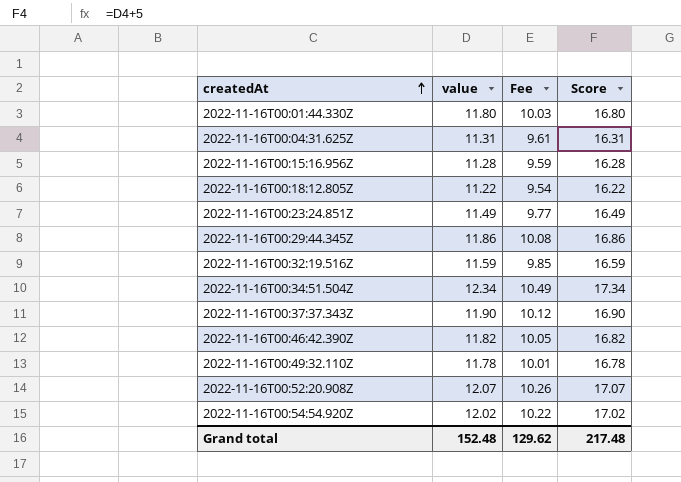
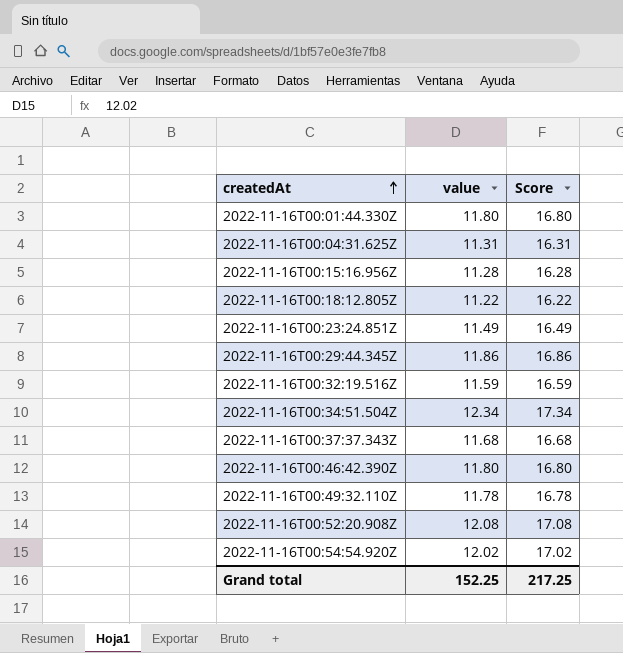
column Fee | formula: [value] * 0.85 -> none
2022-11-16T00:37:37.343Z | value: 11.90 -> 11.68
2022-11-16T00:37:37.343Z | Score: 16.90 -> 16.68
2022-11-16T00:46:42.390Z | value: 11.82 -> 11.80
2022-11-16T00:46:42.390Z | Score: 16.82 -> 16.80
2022-11-16T00:52:20.908Z | value: 12.07 -> 12.08
2022-11-16T00:52:20.908Z | Score: 17.07 -> 17.08
Grand total | value: 152.48 -> 152.25
Grand total | Score: 217.48 -> 217.25

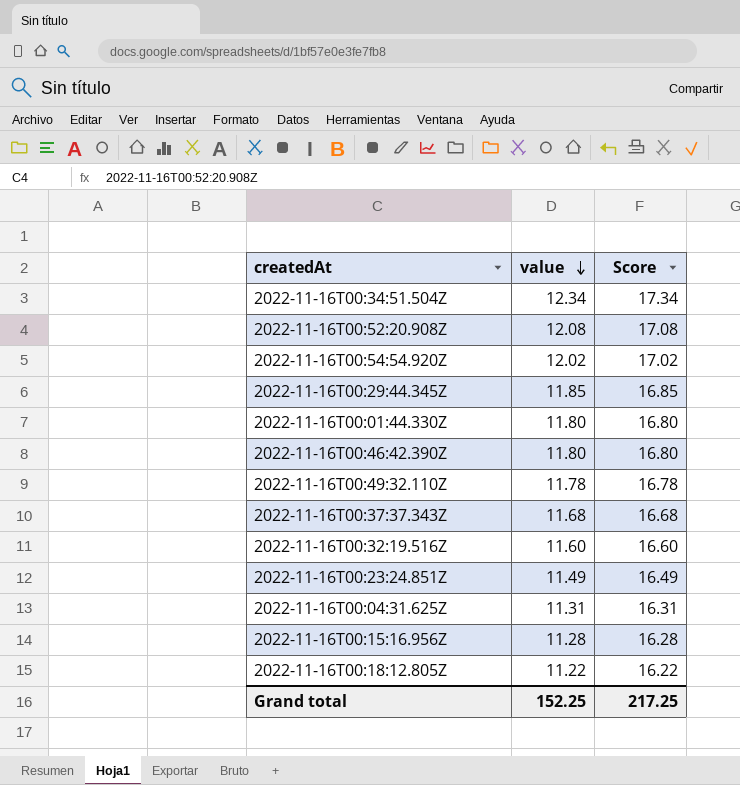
row order: createdAt ascending -> value descending
2022-11-16T00:29:44.345Z | value: 11.86 -> 11.85
2022-11-16T00:29:44.345Z | Score: 16.86 -> 16.85
2022-11-16T00:32:19.516Z | value: 11.59 -> 11.60
2022-11-16T00:32:19.516Z | Score: 16.59 -> 16.60

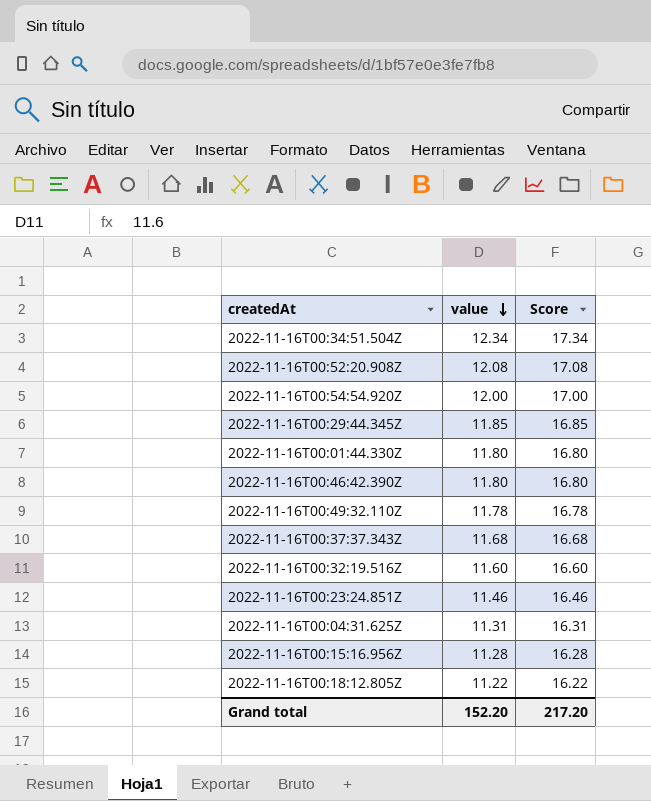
2022-11-16T00:54:54.920Z | value: 12.02 -> 12.00
2022-11-16T00:54:54.920Z | Score: 17.02 -> 17.00
2022-11-16T00:23:24.851Z | value: 11.49 -> 11.46
2022-11-16T00:23:24.851Z | Score: 16.49 -> 16.46
Grand total | value: 152.25 -> 152.20
Grand total | Score: 217.25 -> 217.20

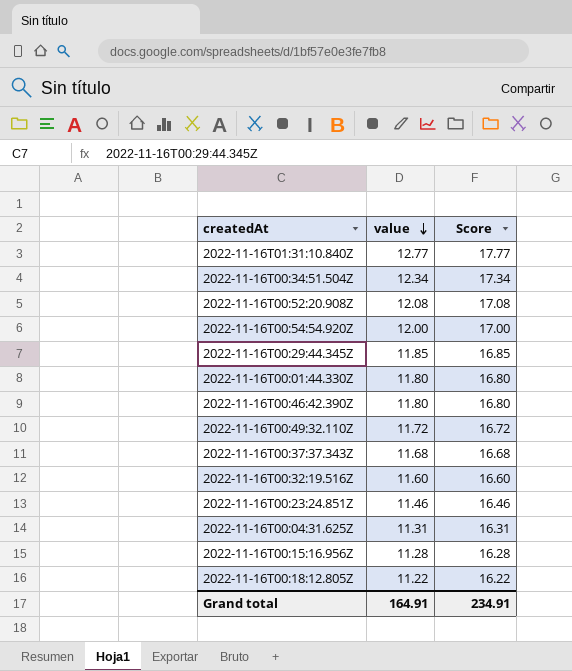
row 2022-11-16T01:31:10.840Z: none -> 12.77 | 17.77
2022-11-16T00:49:32.110Z | value: 11.78 -> 11.72
2022-11-16T00:49:32.110Z | Score: 16.78 -> 16.72
Grand total | value: 152.20 -> 164.91
Grand total | Score: 217.20 -> 234.91

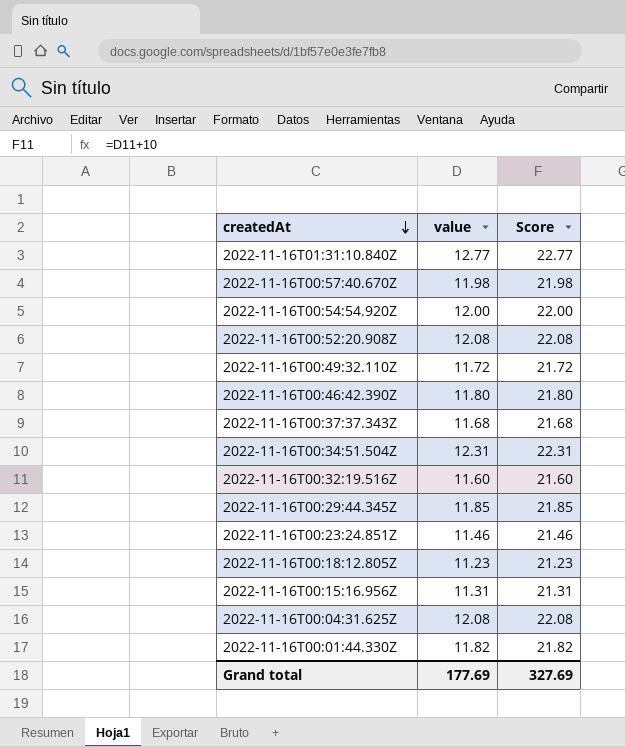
row order: value descending -> createdAt descending
column Score | formula: [value] + 5 -> [value] + 10
row 2022-11-16T00:57:40.670Z: none -> 11.98 | 21.98
2022-11-16T00:34:51.504Z | value: 12.34 -> 12.31
2022-11-16T00:18:12.805Z | value: 11.22 -> 11.23
2022-11-16T00:15:16.956Z | value: 11.28 -> 11.31
2022-11-16T00:04:31.625Z | value: 11.31 -> 12.08
2022-11-16T00:01:44.330Z | value: 11.80 -> 11.82
Grand total | value: 164.91 -> 177.69
Grand total | Score: 234.91 -> 327.69

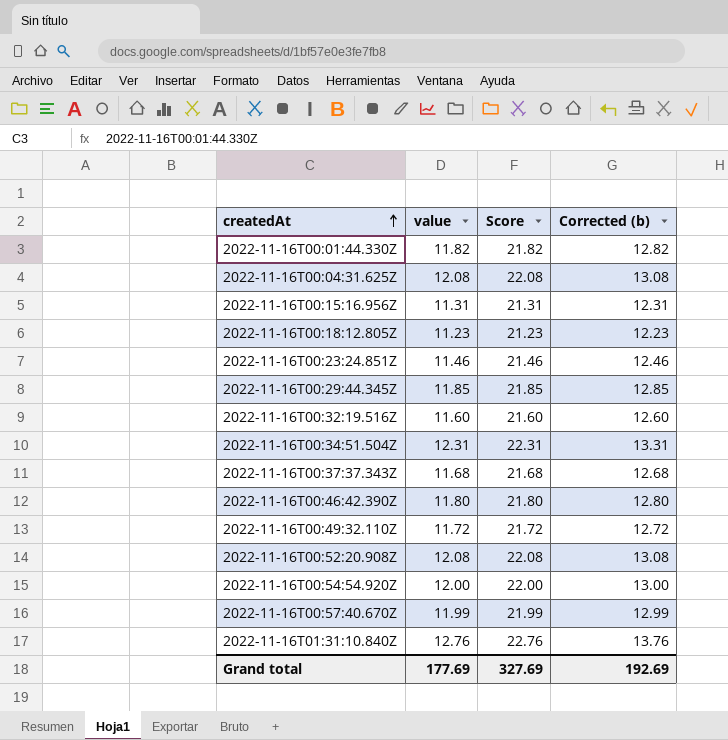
row order: createdAt descending -> createdAt ascending
column Corrected (b) | formula: none -> [value] + 1
2022-11-16T00:57:40.670Z | value: 11.98 -> 11.99
2022-11-16T00:57:40.670Z | Score: 21.98 -> 21.99
2022-11-16T01:31:10.840Z | value: 12.77 -> 12.76
2022-11-16T01:31:10.840Z | Score: 22.77 -> 22.76

